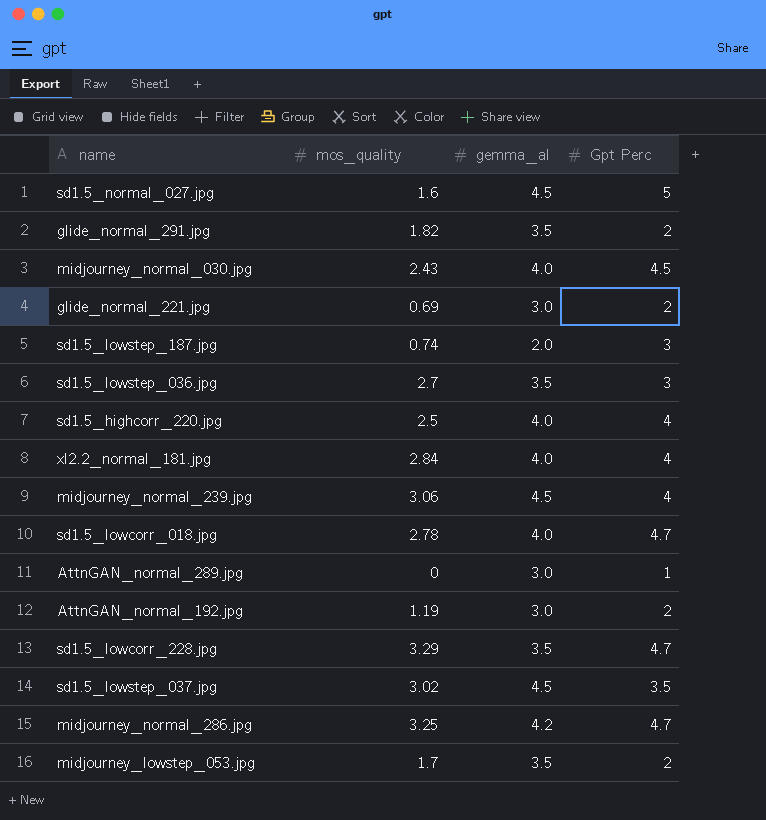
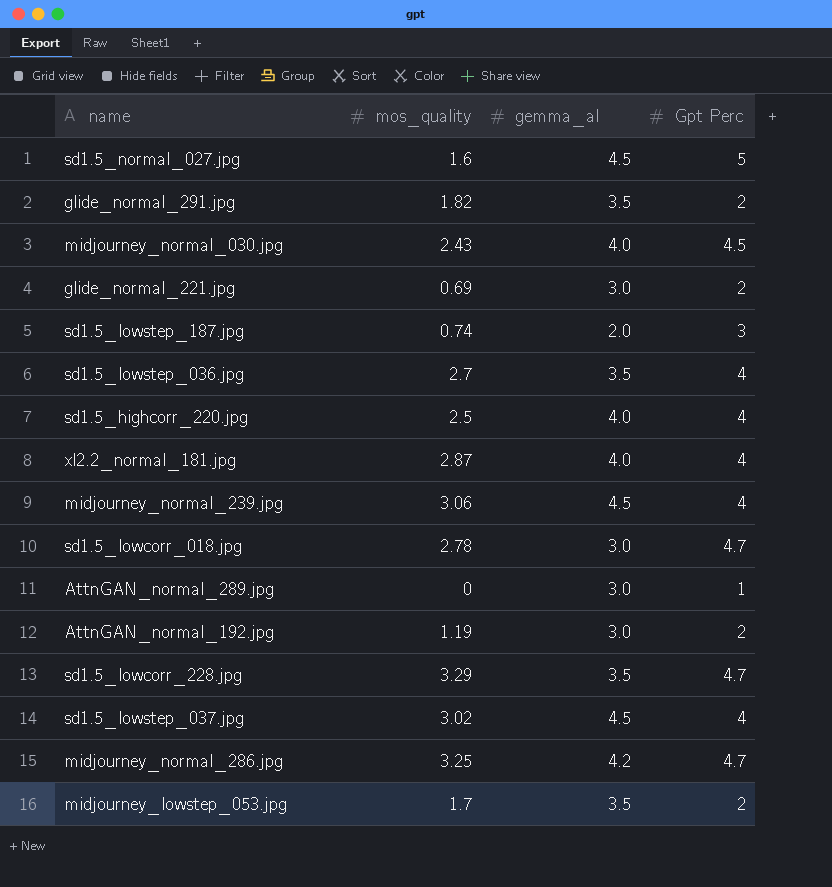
sd1.5_lowstep_036.jpg | Gpt Perc: 3 -> 4
xl2.2_normal_181.jpg | mos_quality: 2.84 -> 2.87
sd1.5_lowcorr_018.jpg | gemma_al: 4.0 -> 3.0
sd1.5_lowstep_037.jpg | Gpt Perc: 3.5 -> 4

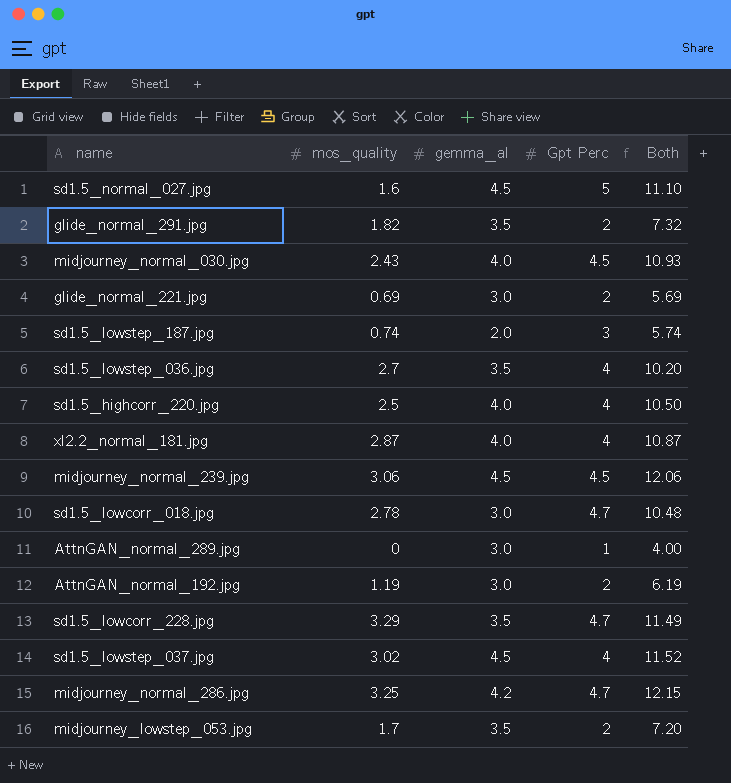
column Both | formula: none -> [mos_quality] + [gemma_al] + [Gpt Perc]
midjourney_normal_239.jpg | Gpt Perc: 4 -> 4.5

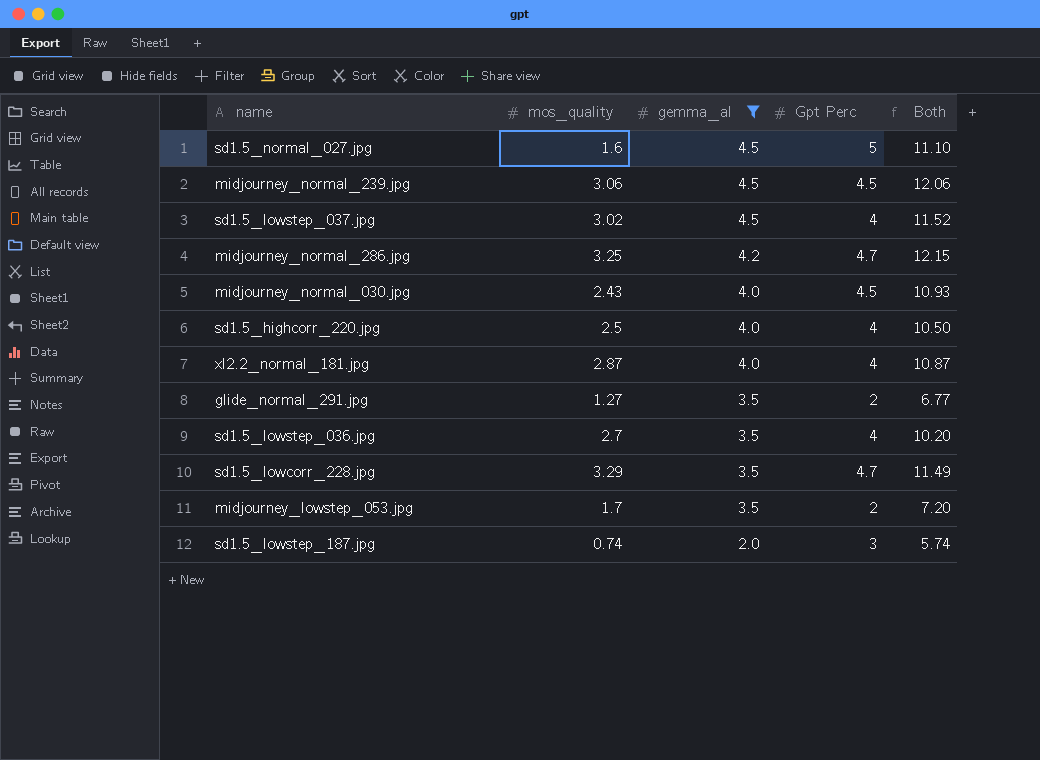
filter: none -> gemma_al != 3.0
row order: none -> gemma_al descending
glide_normal_291.jpg | mos_quality: 1.82 -> 1.27
glide_normal_291.jpg | Both: 7.32 -> 6.77

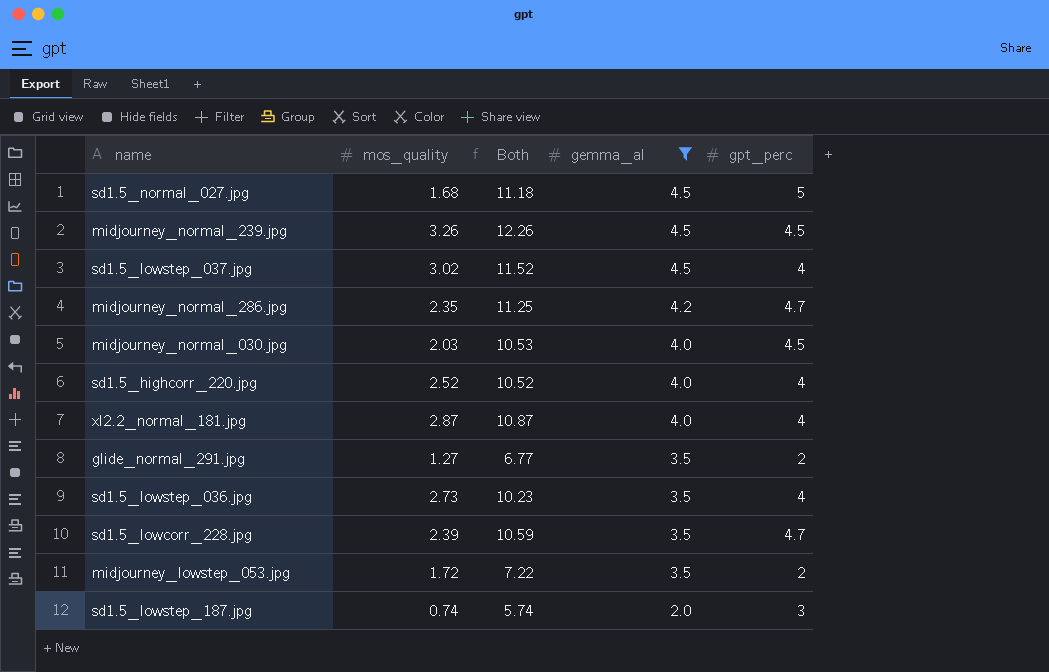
column Both | position: 5 -> 3
column name: Gpt Perc -> gpt_perc
sd1.5_normal_027.jpg | mos_quality: 1.6 -> 1.68
sd1.5_normal_027.jpg | Both: 11.10 -> 11.18
midjourney_normal_239.jpg | mos_quality: 3.06 -> 3.26
midjourney_normal_239.jpg | Both: 12.06 -> 12.26
midjourney_normal_286.jpg | mos_quality: 3.25 -> 2.35
midjourney_normal_286.jpg | Both: 12.15 -> 11.25
midjourney_normal_030.jpg | mos_quality: 2.43 -> 2.03
midjourney_normal_030.jpg | Both: 10.93 -> 10.53
sd1.5_highcorr_220.jpg | mos_quality: 2.5 -> 2.52
sd1.5_highcorr_220.jpg | Both: 10.50 -> 10.52
sd1.5_lowstep_036.jpg | mos_quality: 2.7 -> 2.73
sd1.5_lowstep_036.jpg | Both: 10.20 -> 10.23
sd1.5_lowcorr_228.jpg | mos_quality: 3.29 -> 2.39
sd1.5_lowcorr_228.jpg | Both: 11.49 -> 10.59
midjourney_lowstep_053.jpg | mos_quality: 1.7 -> 1.72
midjourney_lowstep_053.jpg | Both: 7.20 -> 7.22

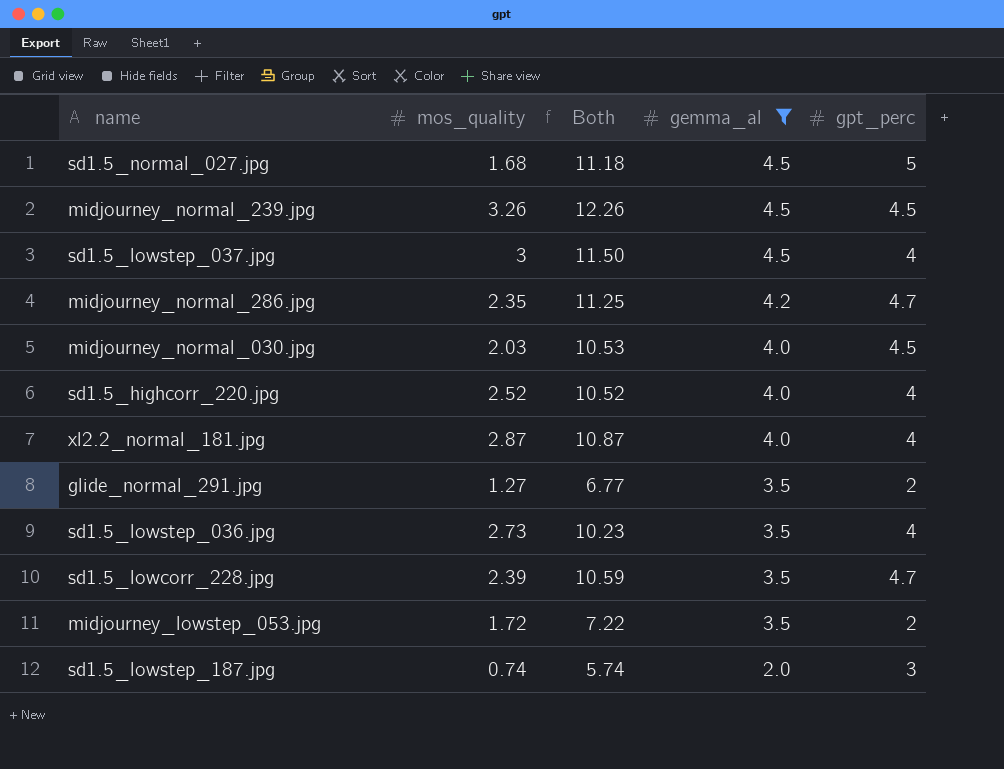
sd1.5_lowstep_037.jpg | mos_quality: 3.02 -> 3
sd1.5_lowstep_037.jpg | Both: 11.52 -> 11.50

